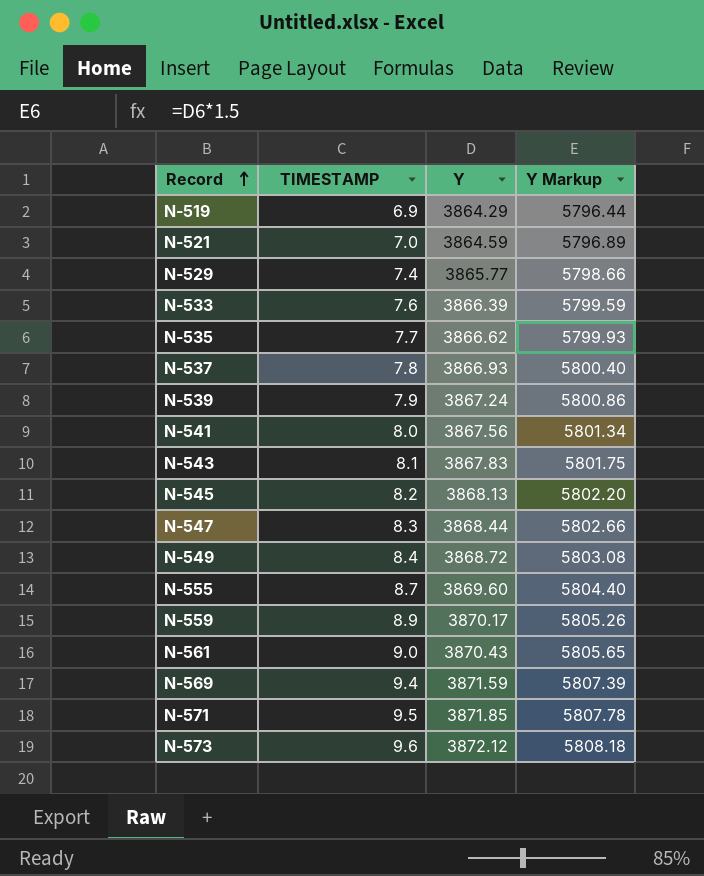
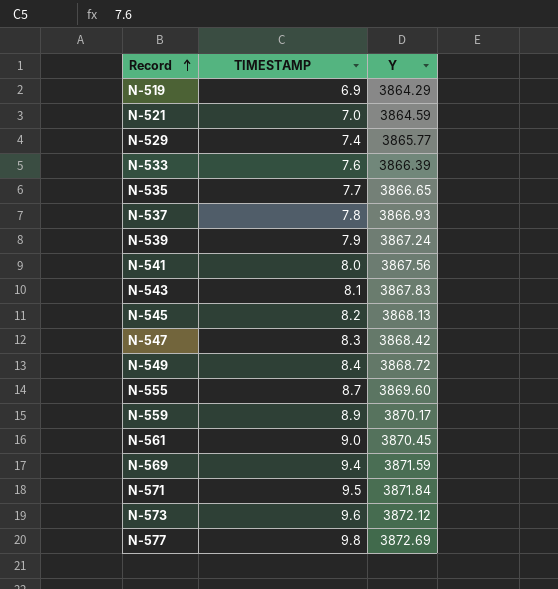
column Y Markup | formula: [Y] * 1.5 -> none
N-535 | Y: 3866.62 -> 3866.65
N-547 | Y: 3868.44 -> 3868.42
N-561 | Y: 3870.43 -> 3870.45
N-571 | Y: 3871.85 -> 3871.84
row N-577: none -> 9.8 | 3872.69

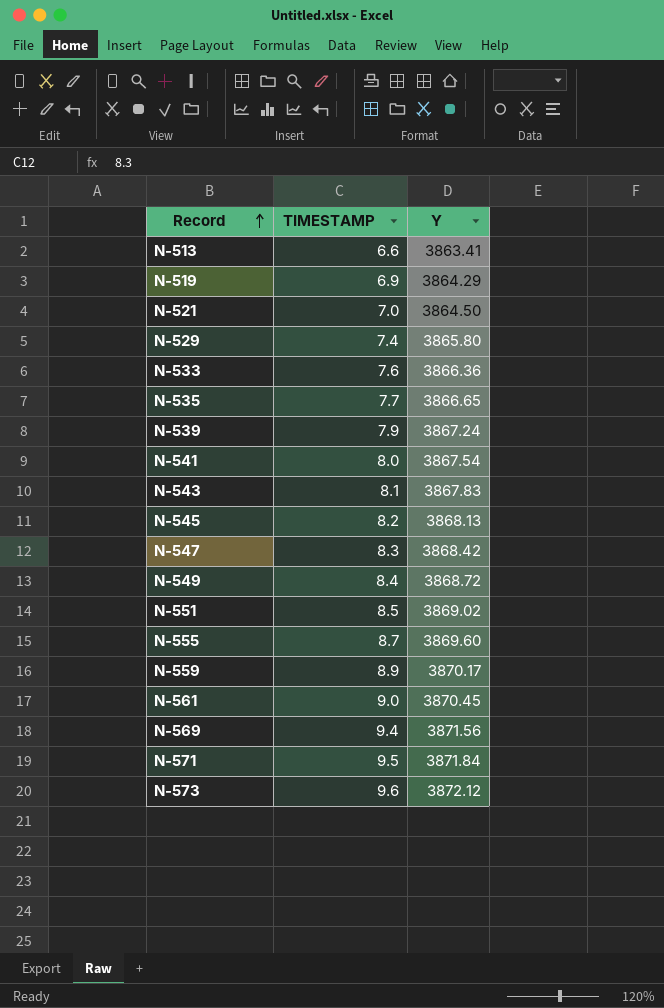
row N-537: 7.8 | 3866.93 -> none
row N-577: 9.8 | 3872.69 -> none
row N-513: none -> 6.6 | 3863.41
N-521 | Y: 3864.59 -> 3864.50
N-529 | Y: 3865.77 -> 3865.80
N-533 | Y: 3866.39 -> 3866.36
N-541 | Y: 3867.56 -> 3867.54
row N-551: none -> 8.5 | 3869.02
N-569 | Y: 3871.59 -> 3871.56

